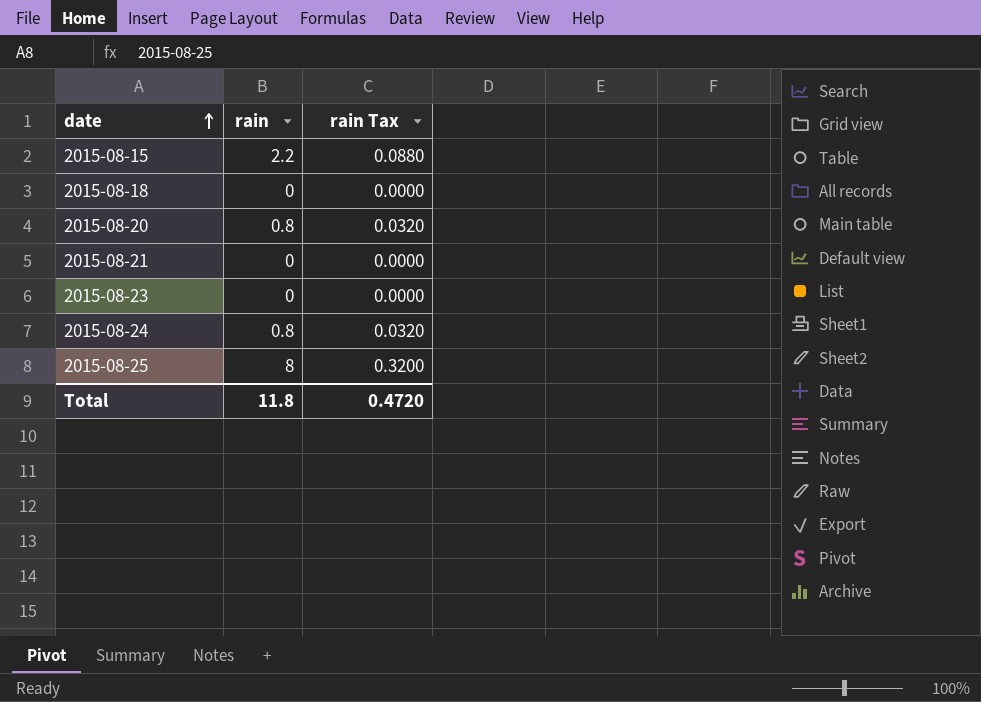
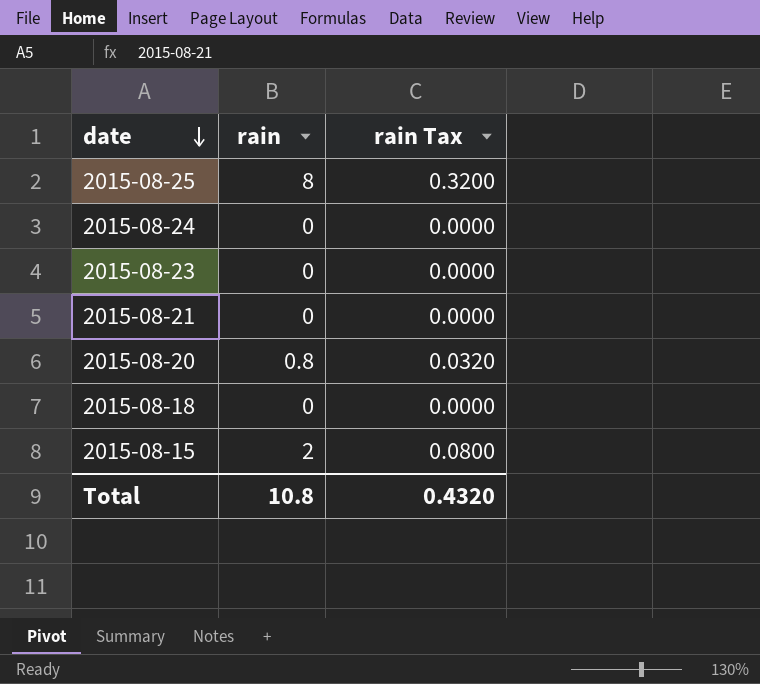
row order: date ascending -> date descending
2015-08-24 | rain: 0.8 -> 0
2015-08-24 | rain Tax: 0.0320 -> 0.0000
2015-08-15 | rain: 2.2 -> 2
2015-08-15 | rain Tax: 0.0880 -> 0.0800
Total | rain: 11.8 -> 10.8
Total | rain Tax: 0.4720 -> 0.4320

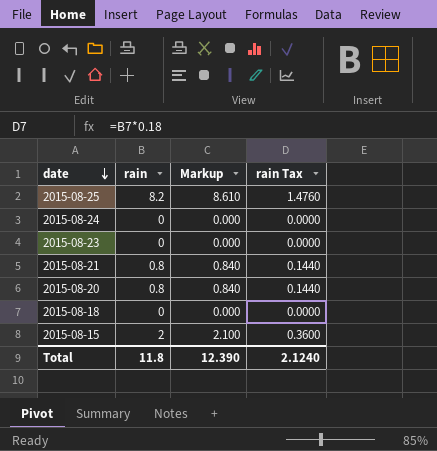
column Markup | formula: none -> [rain] * 1.05
column rain Tax | formula: [rain] * 0.04 -> [rain] * 0.18
2015-08-25 | rain: 8 -> 8.2
2015-08-21 | rain: 0 -> 0.8
Total | rain: 10.8 -> 11.8
Total | rain Tax: 0.4320 -> 2.1240

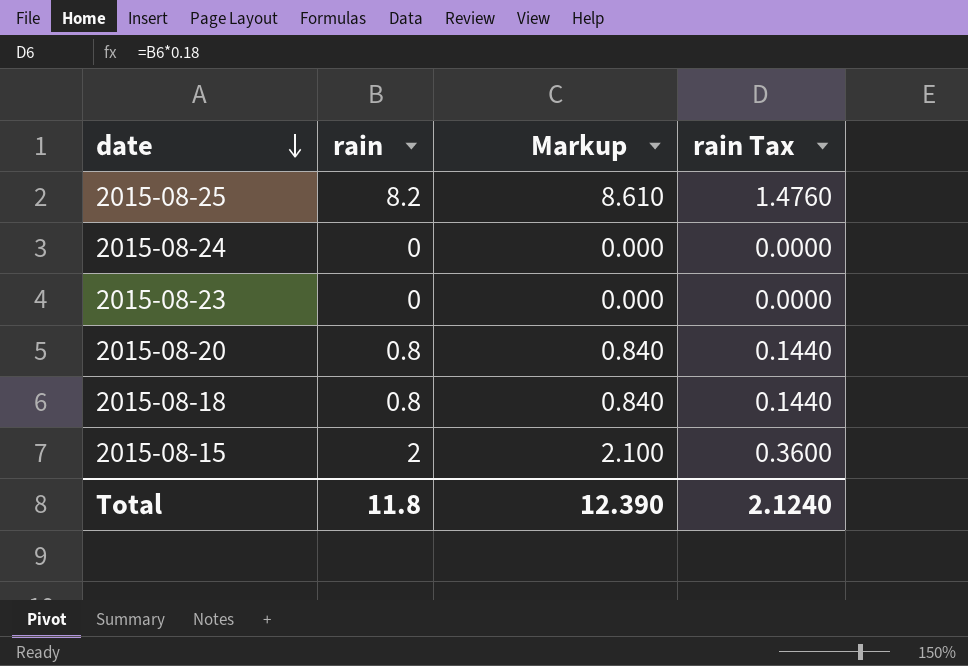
row 2015-08-21: 0.8 | 0.840 | 0.1440 -> none
2015-08-18 | rain: 0 -> 0.8
2015-08-18 | Markup: 0.000 -> 0.840
2015-08-18 | rain Tax: 0.0000 -> 0.1440

